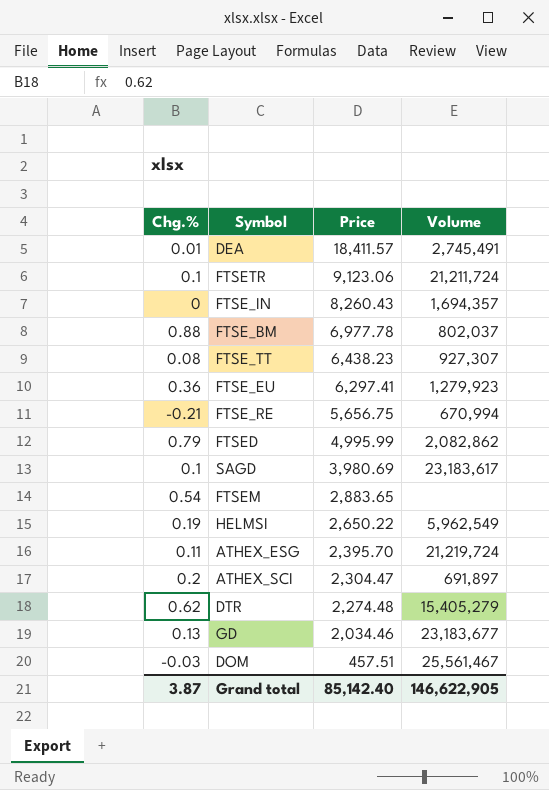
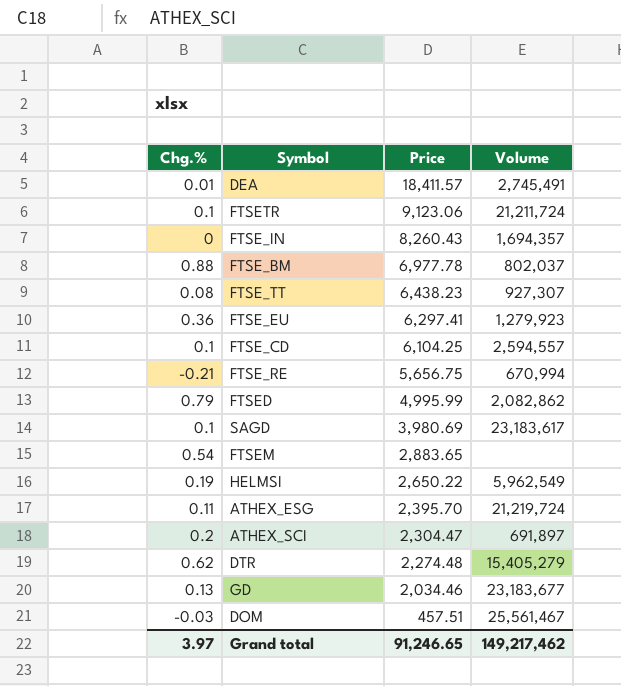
row FTSE_CD: none -> 0.1 | 6,104.25 | 2,594,557
Grand total | Chg.%: 3.87 -> 3.97
Grand total | Price: 85,142.40 -> 91,246.65
Grand total | Volume: 146,622,905 -> 149,217,462

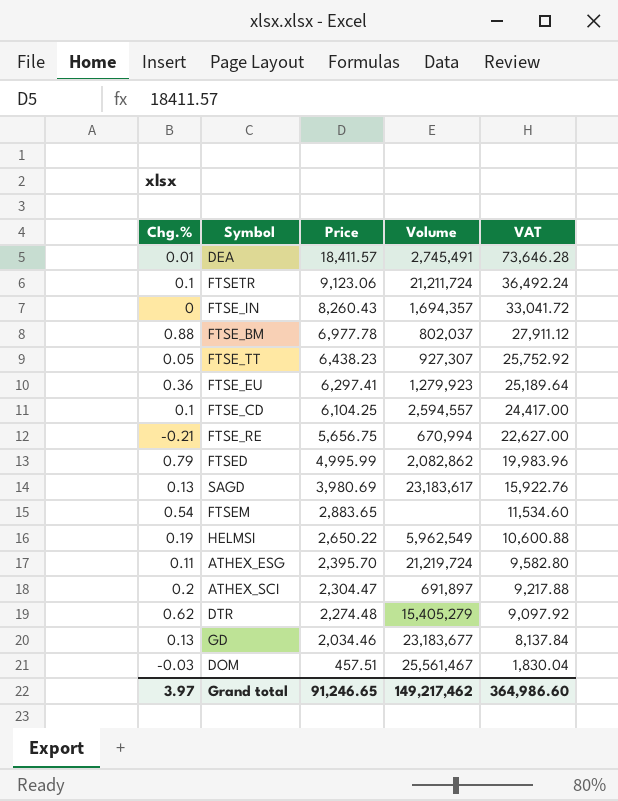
column VAT | formula: none -> [Price] * 4
FTSE_TT | Chg.%: 0.08 -> 0.05
SAGD | Chg.%: 0.1 -> 0.13

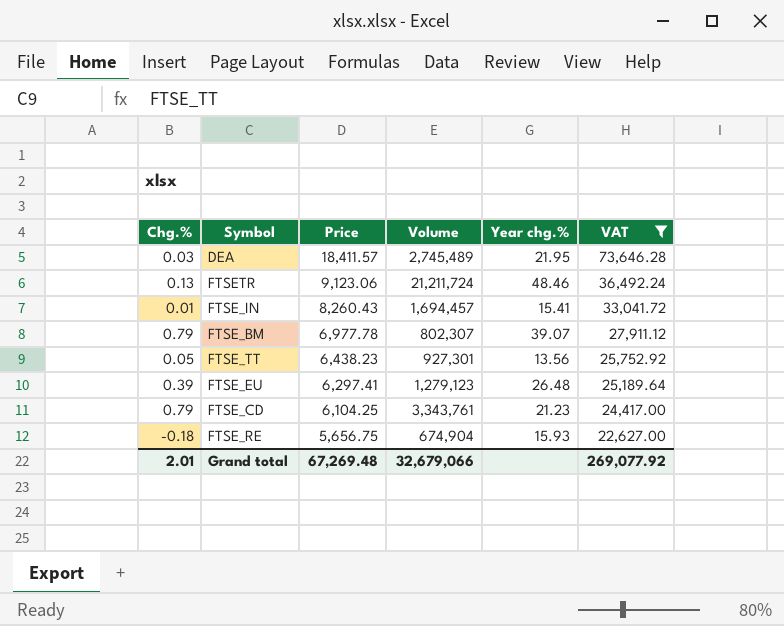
filter: none -> VAT >= 22,627.00
column Year chg.% | position: none -> 5
DEA | Chg.%: 0.01 -> 0.03
DEA | Volume: 2,745,491 -> 2,745,489
FTSETR | Chg.%: 0.1 -> 0.13
FTSE_IN | Chg.%: 0 -> 0.01
FTSE_IN | Volume: 1,694,357 -> 1,694,457
FTSE_BM | Chg.%: 0.88 -> 0.79
FTSE_BM | Volume: 802,037 -> 802,307
FTSE_TT | Volume: 927,307 -> 927,301
FTSE_EU | Chg.%: 0.36 -> 0.39
FTSE_EU | Volume: 1,279,923 -> 1,279,123
FTSE_CD | Chg.%: 0.1 -> 0.79
FTSE_CD | Volume: 2,594,557 -> 3,343,761
FTSE_RE | Chg.%: -0.21 -> -0.18
FTSE_RE | Volume: 670,994 -> 674,904
Grand total | Chg.%: 3.97 -> 2.01
Grand total | Price: 91,246.65 -> 67,269.48
Grand total | Volume: 149,217,462 -> 32,679,066
Grand total | VAT: 364,986.60 -> 269,077.92

